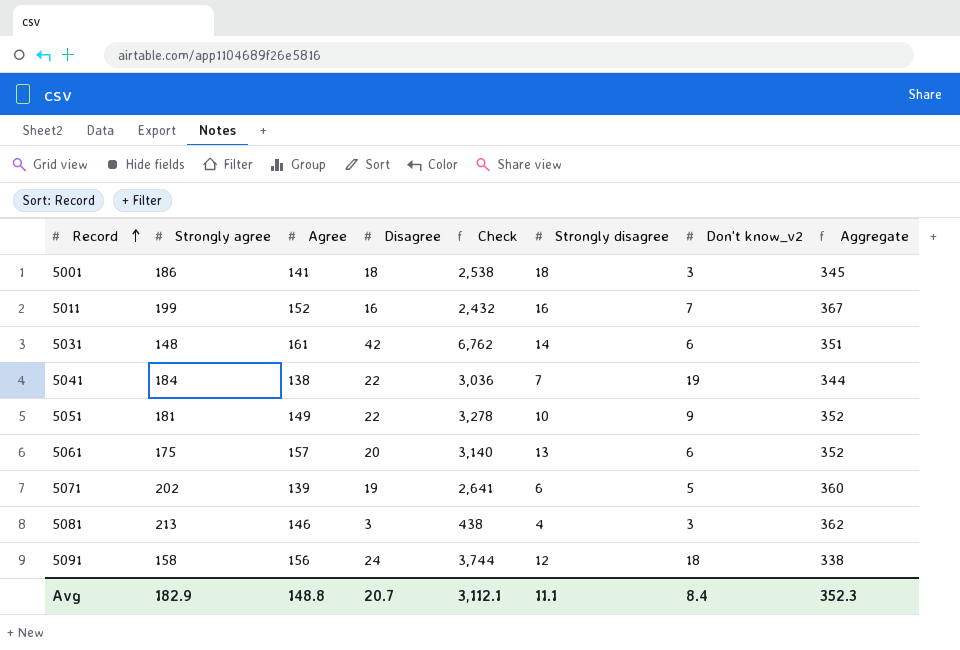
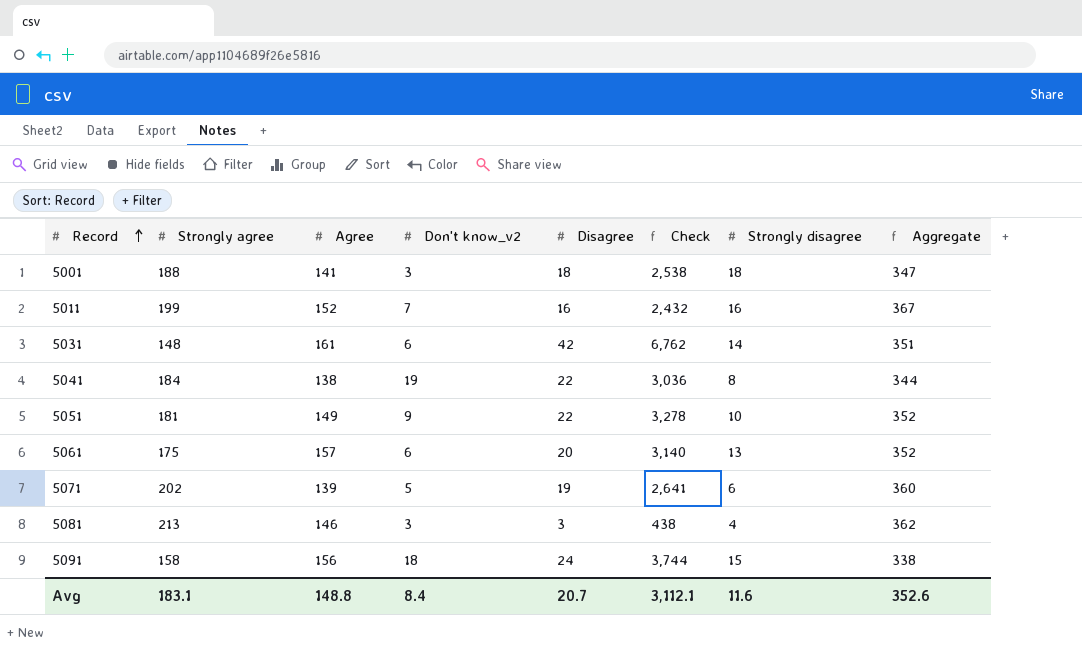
column Don't know_v2 | position: 7 -> 4
5001 | Strongly agree: 186 -> 188
5001 | Aggregate: 345 -> 347
5041 | Strongly disagree: 7 -> 8
5091 | Strongly disagree: 12 -> 15
Avg | Strongly agree: 182.9 -> 183.1
Avg | Strongly disagree: 11.1 -> 11.6
Avg | Aggregate: 352.3 -> 352.6

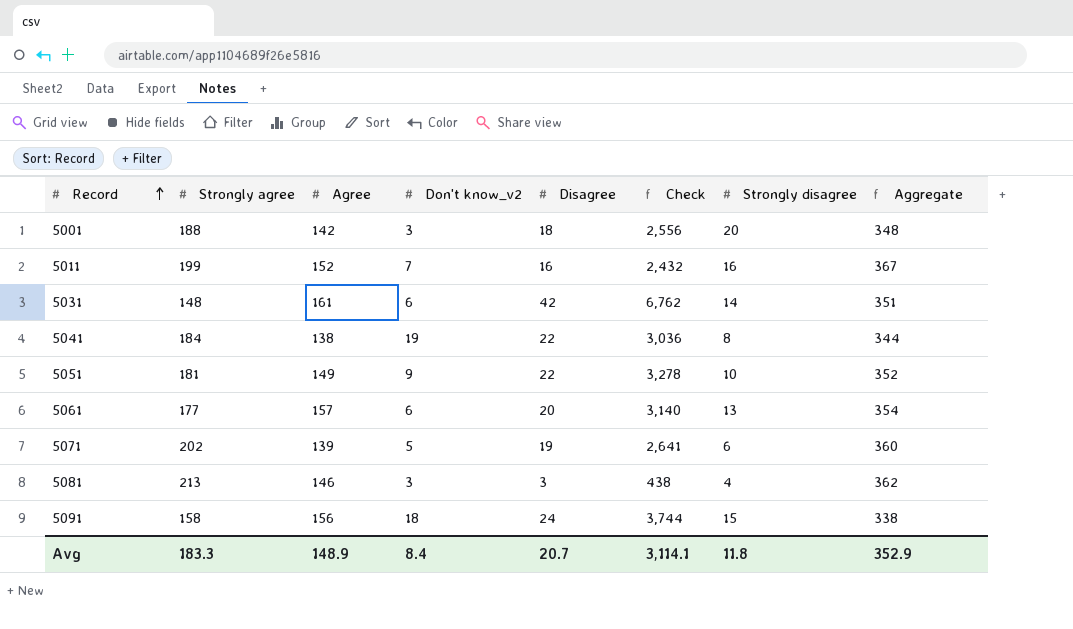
5001 | Agree: 141 -> 142
5001 | Check: 2,538 -> 2,556
5001 | Strongly disagree: 18 -> 20
5001 | Aggregate: 347 -> 348
5061 | Strongly agree: 175 -> 177
5061 | Aggregate: 352 -> 354
Avg | Strongly agree: 183.1 -> 183.3
Avg | Agree: 148.8 -> 148.9
Avg | Check: 3,112.1 -> 3,114.1
Avg | Strongly disagree: 11.6 -> 11.8
Avg | Aggregate: 352.6 -> 352.9

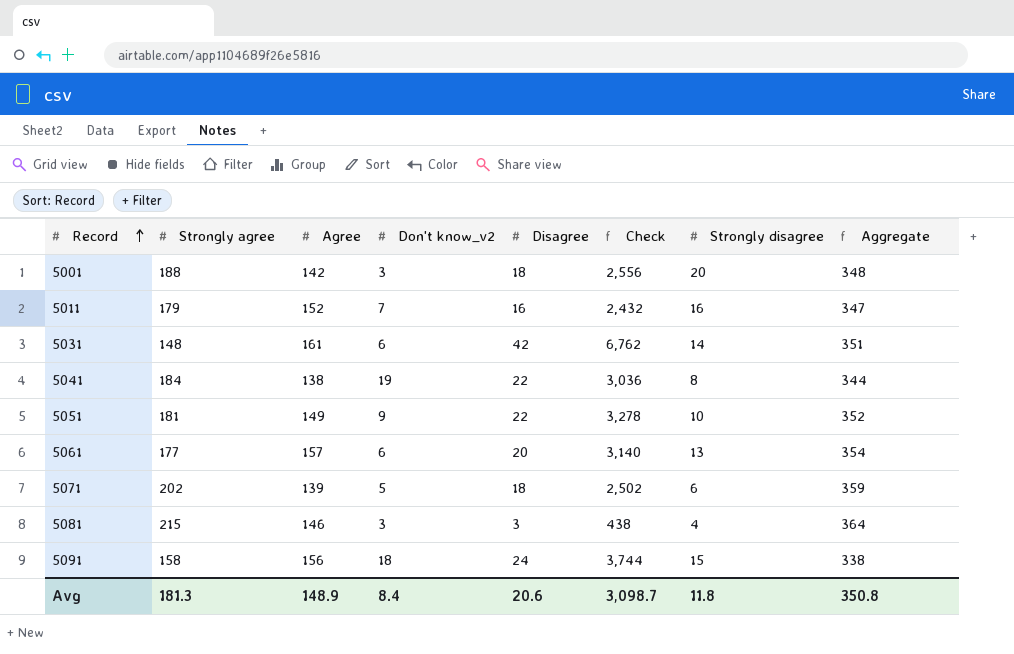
5011 | Strongly agree: 199 -> 179
5011 | Aggregate: 367 -> 347
5071 | Disagree: 19 -> 18
5071 | Check: 2,641 -> 2,502
5071 | Aggregate: 360 -> 359
5081 | Strongly agree: 213 -> 215
5081 | Aggregate: 362 -> 364
Avg | Strongly agree: 183.3 -> 181.3
Avg | Disagree: 20.7 -> 20.6
Avg | Check: 3,114.1 -> 3,098.7
Avg | Aggregate: 352.9 -> 350.8

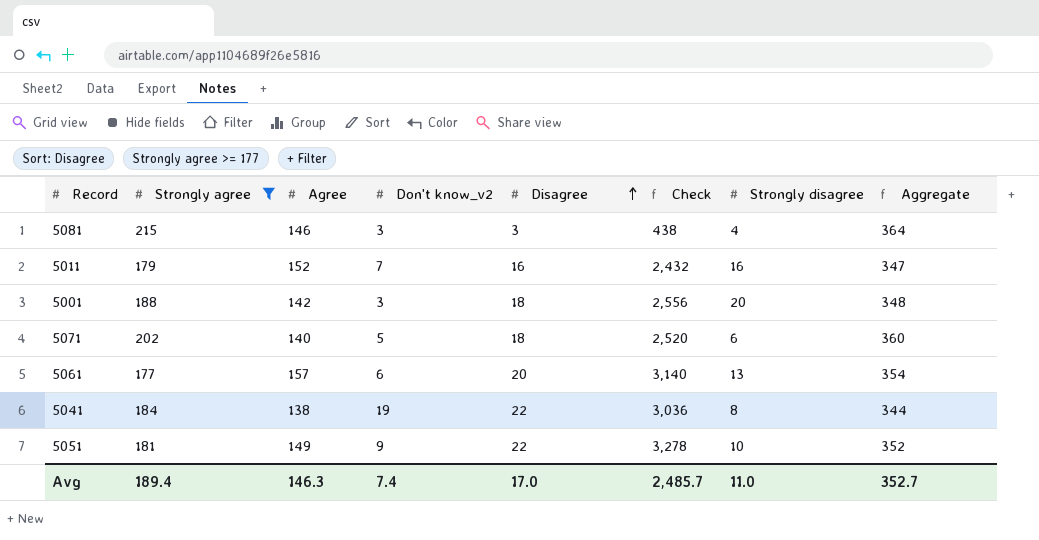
filter: none -> Strongly agree >= 177
row order: Record ascending -> Disagree ascending
5071 | Agree: 139 -> 140
5071 | Check: 2,502 -> 2,520
5071 | Aggregate: 359 -> 360
Avg | Strongly agree: 181.3 -> 189.4
Avg | Agree: 148.9 -> 146.3
Avg | Don't know_v2: 8.4 -> 7.4
Avg | Disagree: 20.6 -> 17.0
Avg | Check: 3,098.7 -> 2,485.7
Avg | Strongly disagree: 11.8 -> 11.0
Avg | Aggregate: 350.8 -> 352.7

